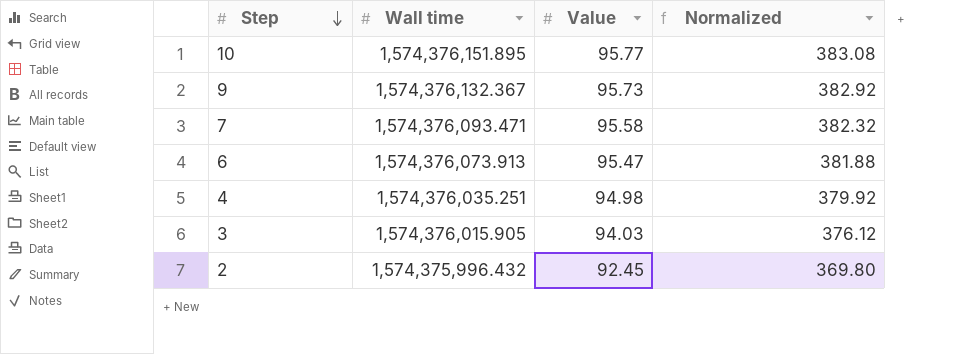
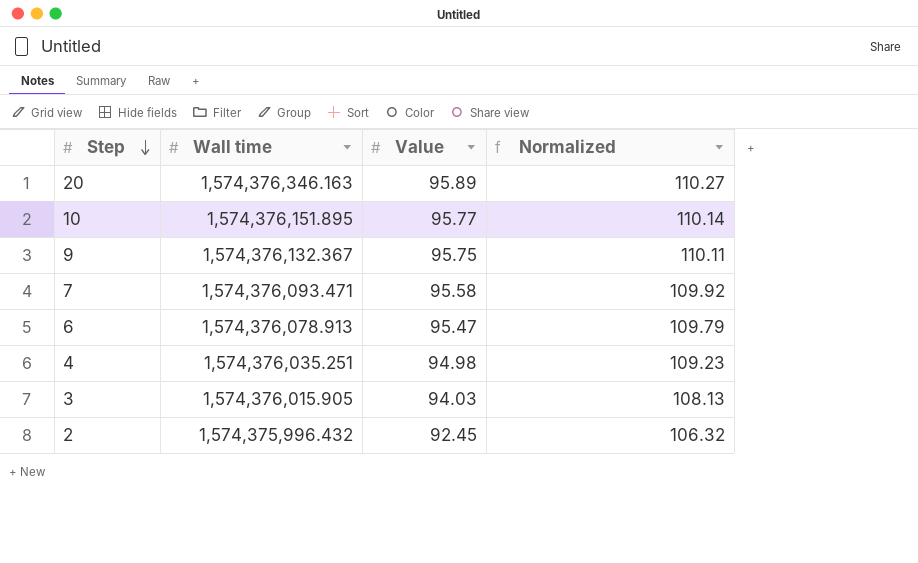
column Normalized | formula: [Value] * 4 -> [Value] * 1.15
row 20: none -> 1,574,376,346.163 | 95.89 | 110.27
9 | Value: 95.73 -> 95.75
6 | Wall time: 1,574,376,073.913 -> 1,574,376,078.913

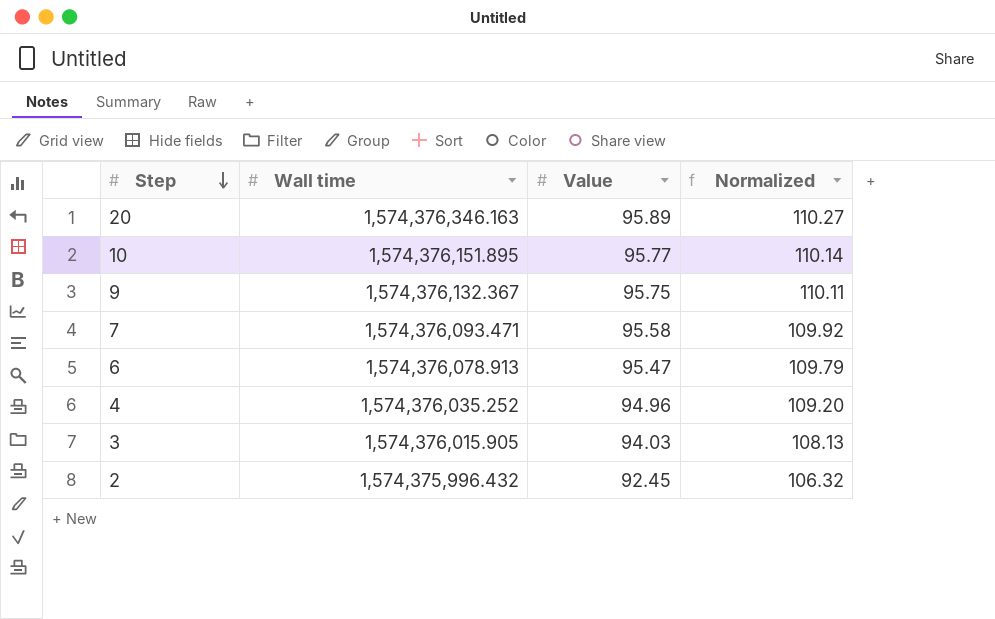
4 | Wall time: 1,574,376,035.251 -> 1,574,376,035.252
4 | Value: 94.98 -> 94.96
4 | Normalized: 109.23 -> 109.20

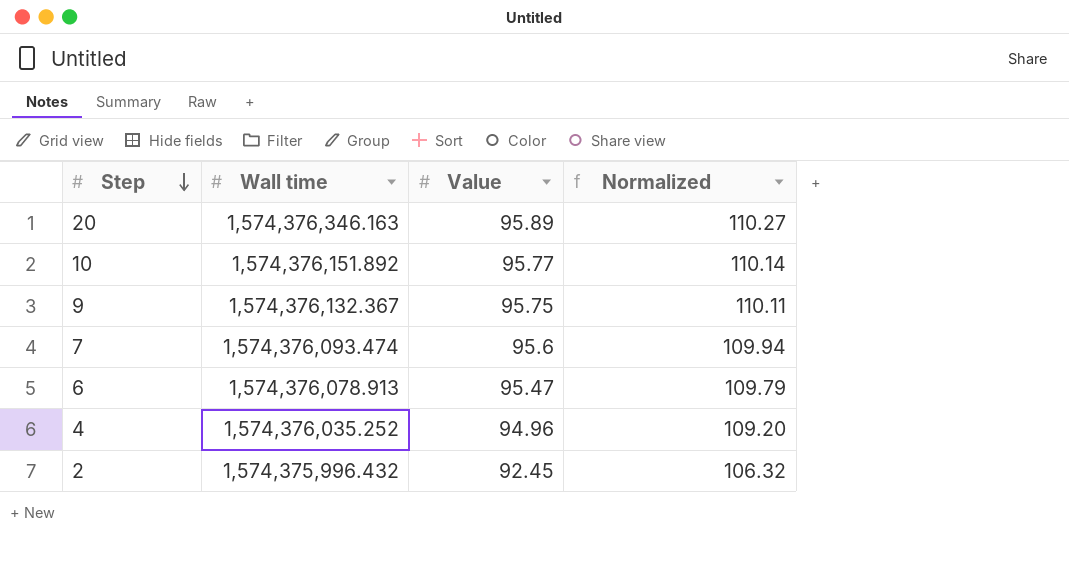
row 3: 1,574,376,015.905 | 94.03 | 108.13 -> none
10 | Wall time: 1,574,376,151.895 -> 1,574,376,151.892
7 | Wall time: 1,574,376,093.471 -> 1,574,376,093.474
7 | Value: 95.58 -> 95.6
7 | Normalized: 109.92 -> 109.94

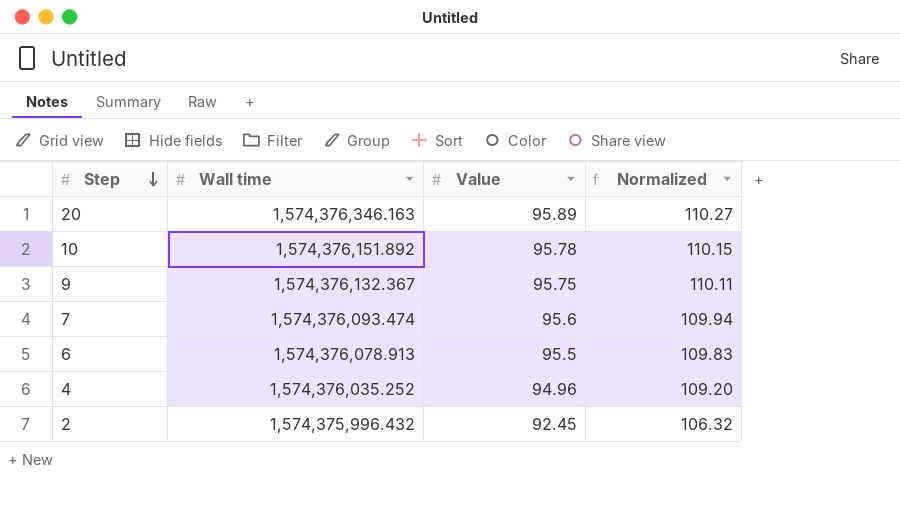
10 | Value: 95.77 -> 95.78
10 | Normalized: 110.14 -> 110.15
6 | Value: 95.47 -> 95.5
6 | Normalized: 109.79 -> 109.83

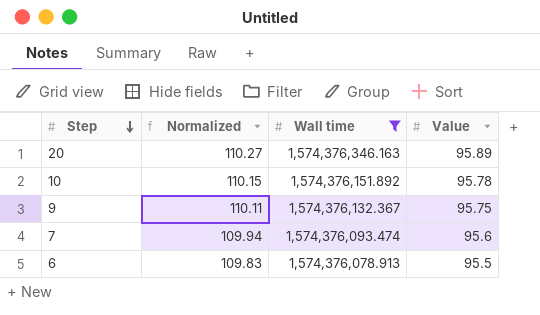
filter: none -> Wall time >= 1,574,376,078.913
column Normalized | position: 4 -> 2

